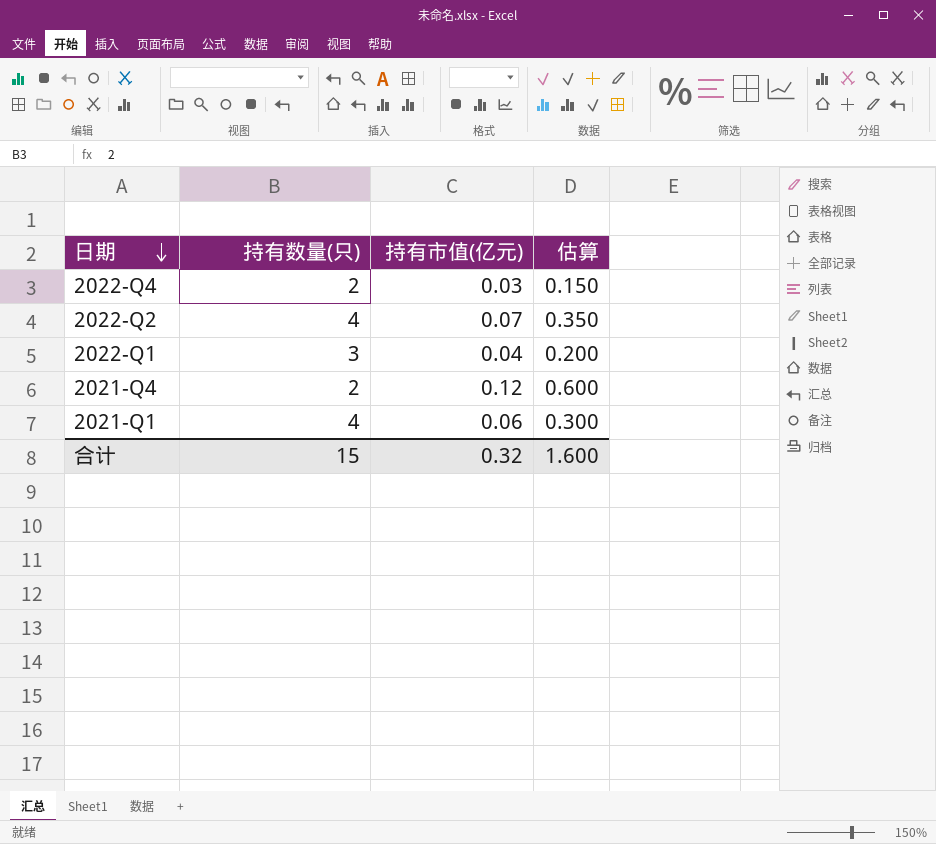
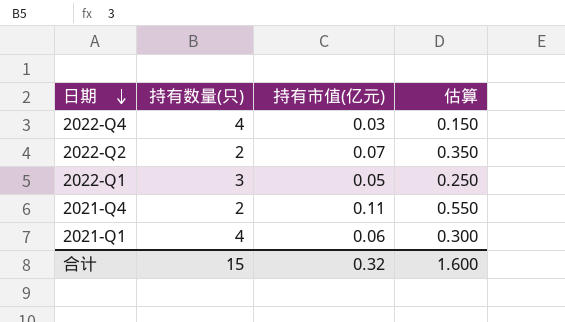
2022-Q4 | 持有数量(只): 2 -> 4
2022-Q2 | 持有数量(只): 4 -> 2
2022-Q1 | 持有市值(亿元): 0.04 -> 0.05
2022-Q1 | 估算: 0.200 -> 0.250
2021-Q4 | 持有市值(亿元): 0.12 -> 0.11
2021-Q4 | 估算: 0.600 -> 0.550

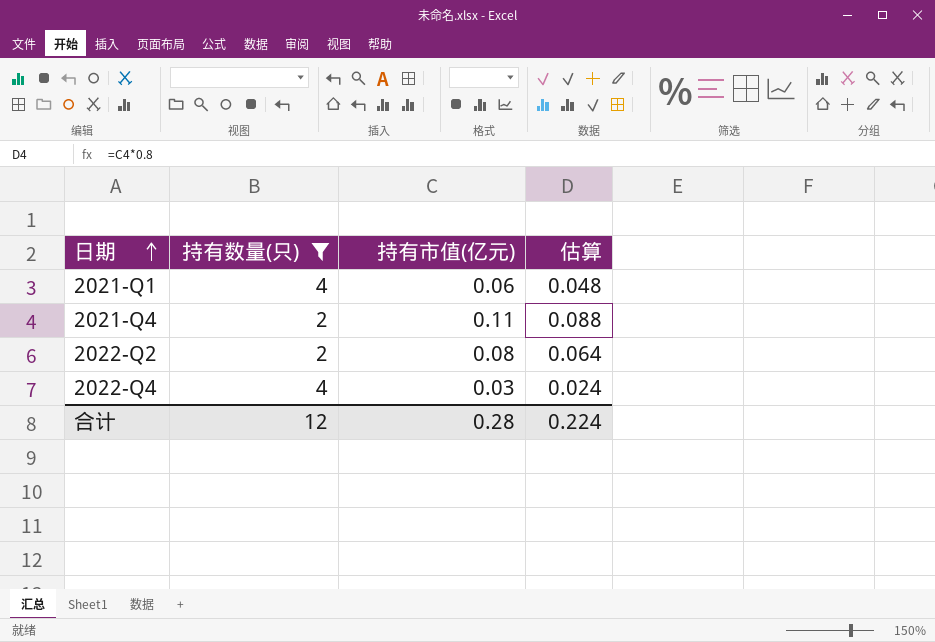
filter: none -> 持有数量(只) != 3
row order: 日期 descending -> 日期 ascending
column 估算 | formula: [持有市值(亿元)] * 5 -> [持有市值(亿元)] * 0.8
2022-Q2 | 持有市值(亿元): 0.07 -> 0.08
合计 | 持有数量(只): 15 -> 12
合计 | 持有市值(亿元): 0.32 -> 0.28
合计 | 估算: 1.600 -> 0.224

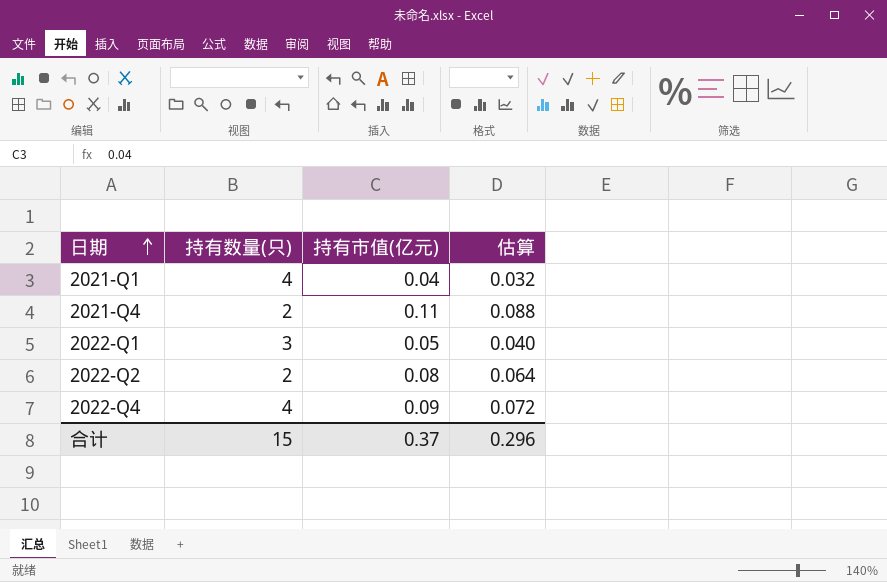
filter: 持有数量(只) != 3 -> none
2021-Q1 | 持有市值(亿元): 0.06 -> 0.04
2021-Q1 | 估算: 0.048 -> 0.032
2022-Q4 | 持有市值(亿元): 0.03 -> 0.09
2022-Q4 | 估算: 0.024 -> 0.072
合计 | 持有数量(只): 12 -> 15
合计 | 持有市值(亿元): 0.28 -> 0.37
合计 | 估算: 0.224 -> 0.296

